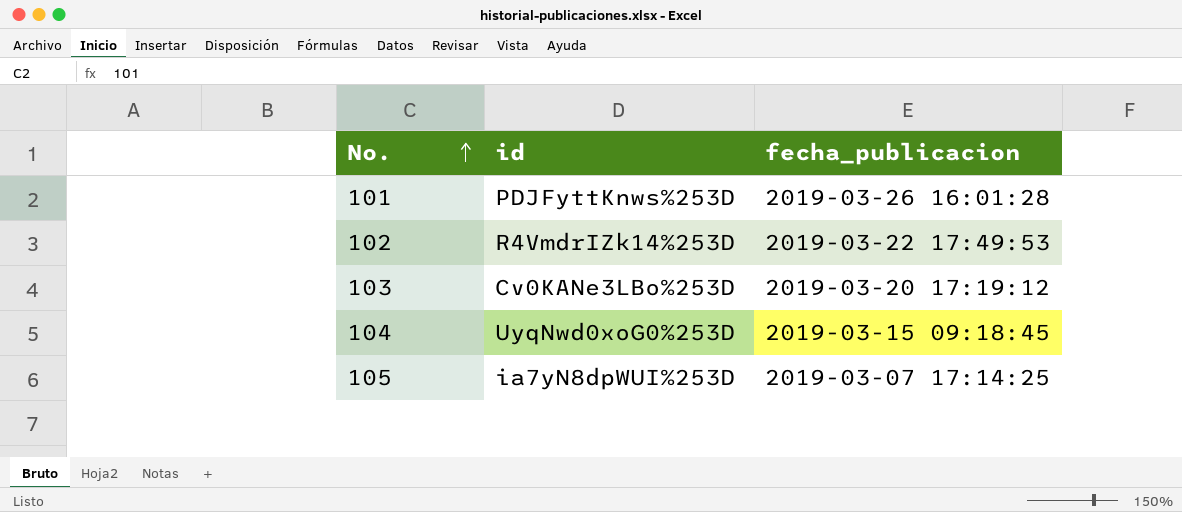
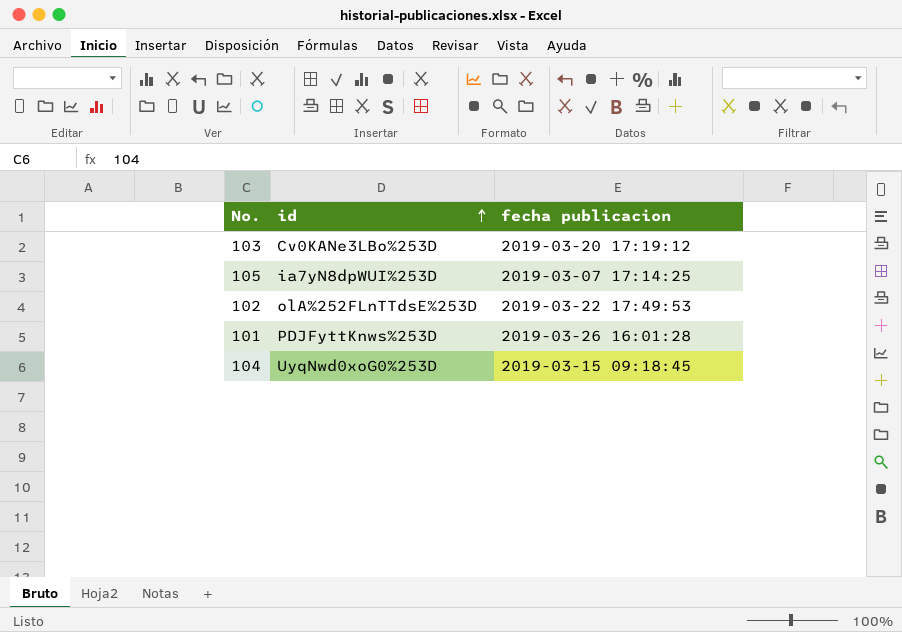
row order: No. ascending -> id ascending
column name: fecha_publicacion -> fecha publicacion
102 | id: R4VmdrIZk14%253D -> olA%252FLnTTdsE%253D

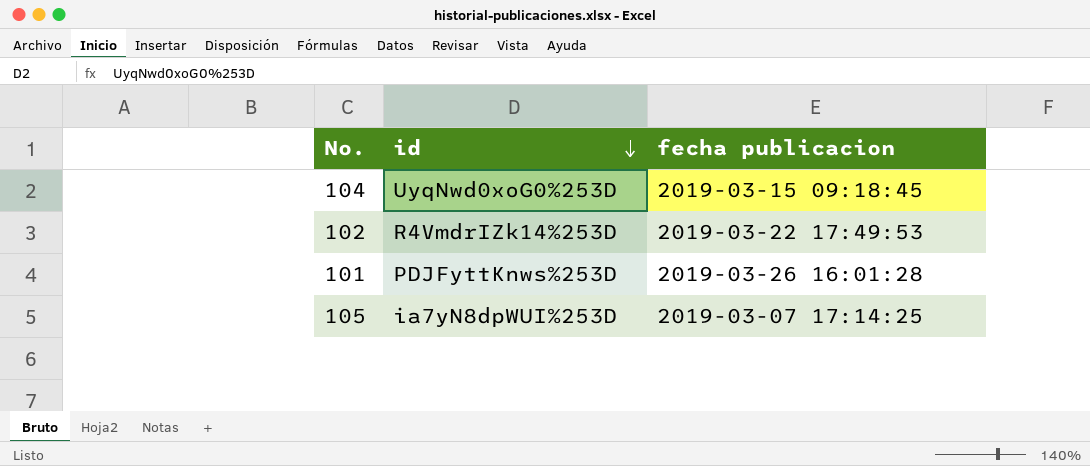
row order: id ascending -> id descending
row 103: Cv0KANe3LBo%253D | 2019-03-20 17:19:12 -> none
102 | id: olA%252FLnTTdsE%253D -> R4VmdrIZk14%253D

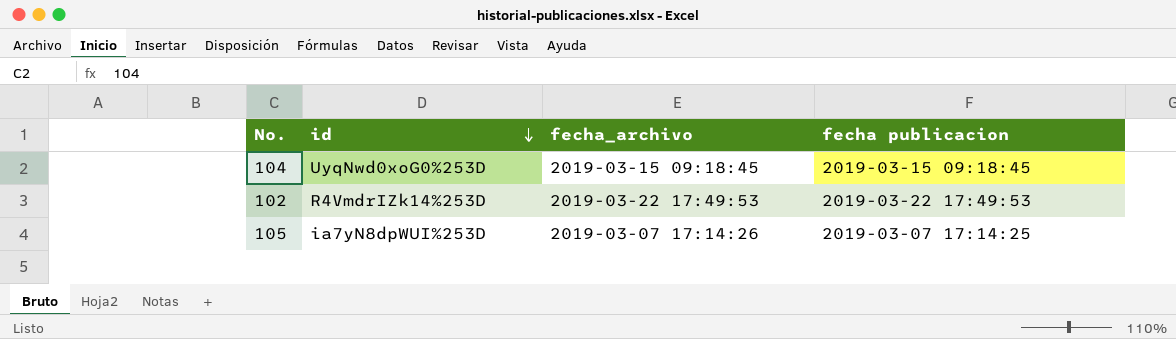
column fecha_archivo | position: none -> 3
row 101: PDJFyttKnws%253D | 2019-03-26 16:01:28 -> none

